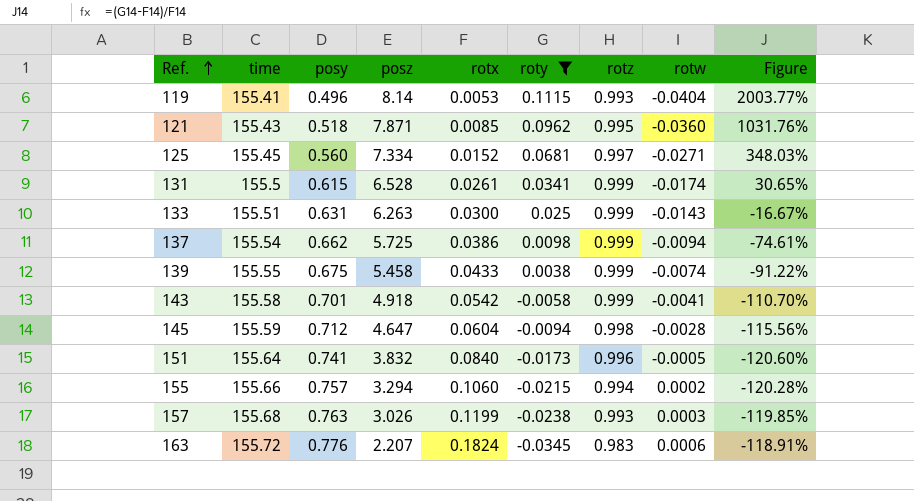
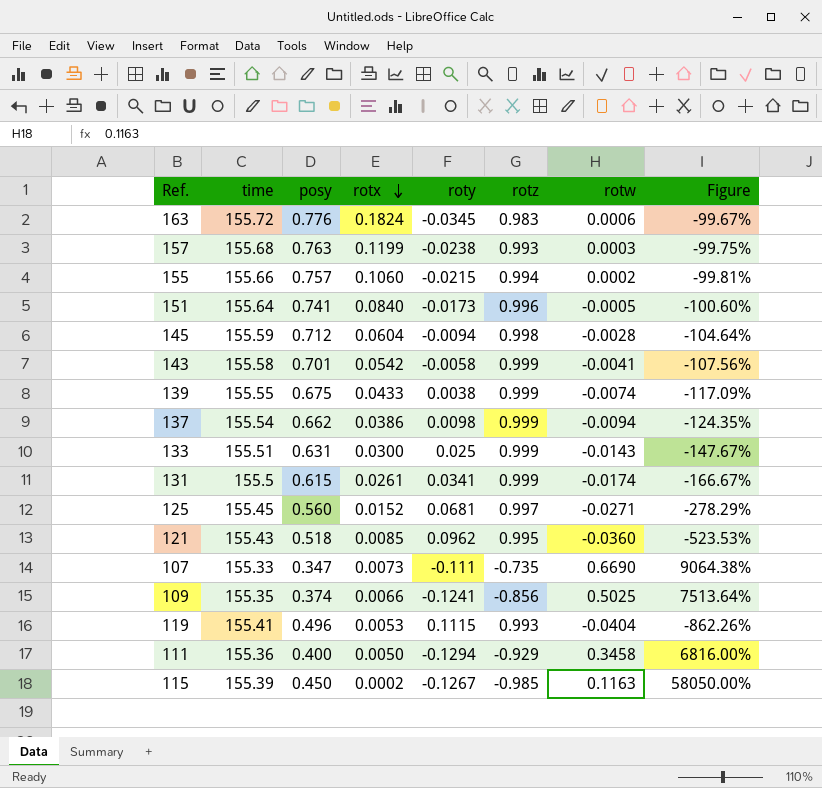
filter: roty >= -0.0345 -> none
row order: Ref. ascending -> rotx descending
column posz | position: 4 -> none
column Figure | formula: ([roty] - [rotx]) / [rotx] -> ([rotw] - [rotx]) / [rotx]

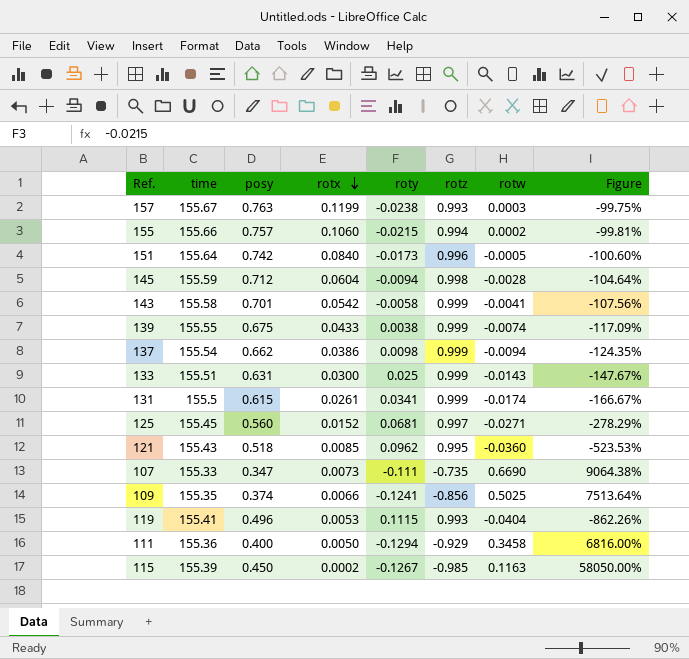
row 163: 155.72 | 0.776 | 0.1824 | -0.0345 | 0.983 | 0.0006 | -99.67% -> none
157 | time: 155.68 -> 155.67
151 | posy: 0.741 -> 0.742

